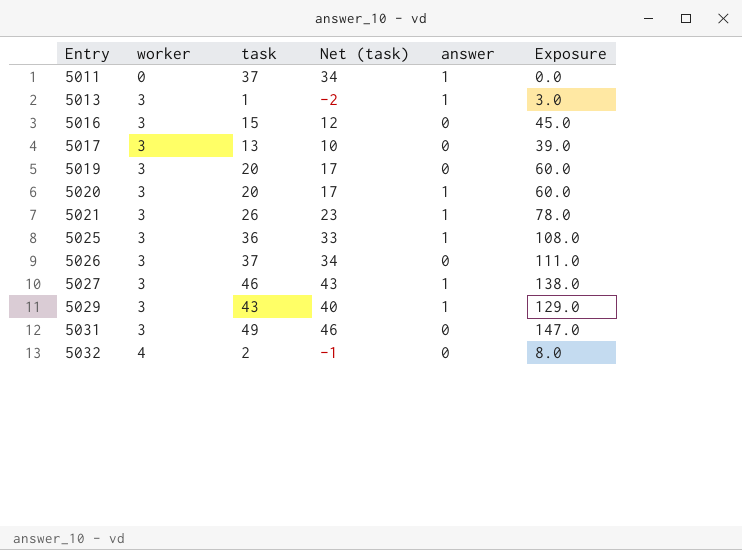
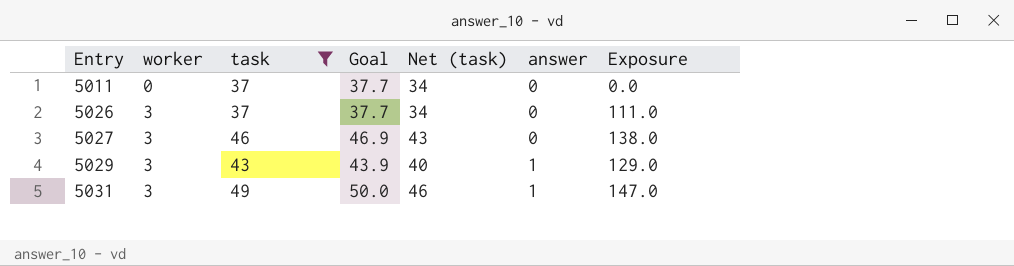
filter: none -> task >= 37
column Goal | formula: none -> [task] * 1.02
5011 | answer: 1 -> 0
5027 | answer: 1 -> 0
5031 | answer: 0 -> 1

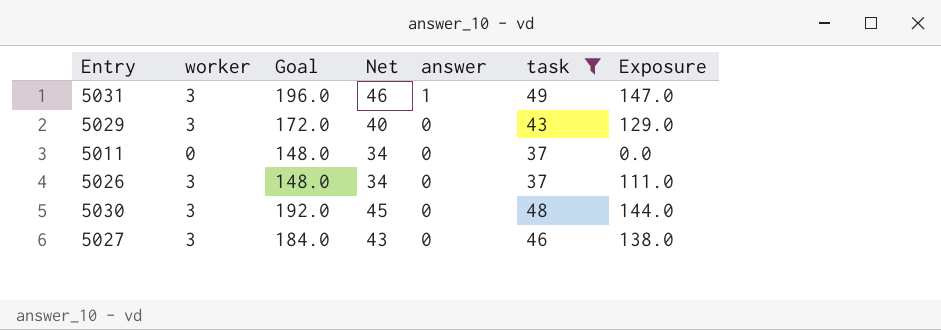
row order: Entry ascending -> answer descending
column Goal | formula: [task] * 1.02 -> [task] * 4
column name: Net (task) -> Net
column task | position: 3 -> 6
5029 | answer: 1 -> 0
row 5030: none -> 3 | 192.0 | 45 | 0 | 48 | 144.0

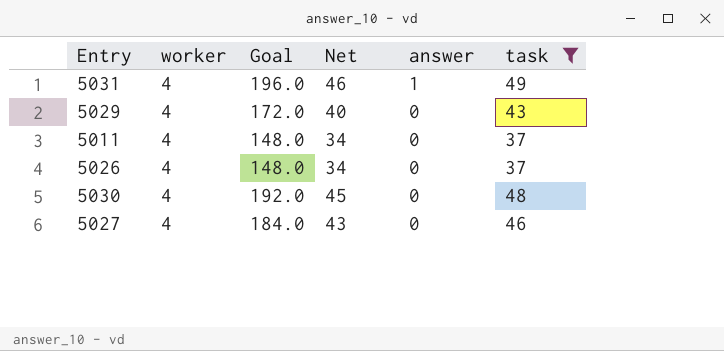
column Exposure | formula: [worker] * [task] -> none
5031 | worker: 3 -> 4
5029 | worker: 3 -> 4
5011 | worker: 0 -> 4
5026 | worker: 3 -> 4
5030 | worker: 3 -> 4
5027 | worker: 3 -> 4

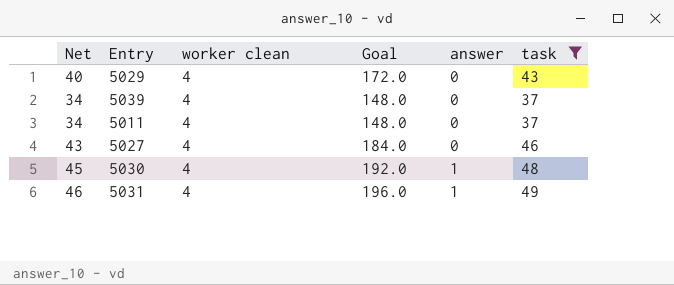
row order: answer descending -> answer ascending
column Net | position: 4 -> 1
column name: worker -> worker clean
row 5026: 4 | 148.0 | 34 | 0 | 37 -> none
row 5039: none -> 34 | 4 | 148.0 | 0 | 37
5030 | answer: 0 -> 1

